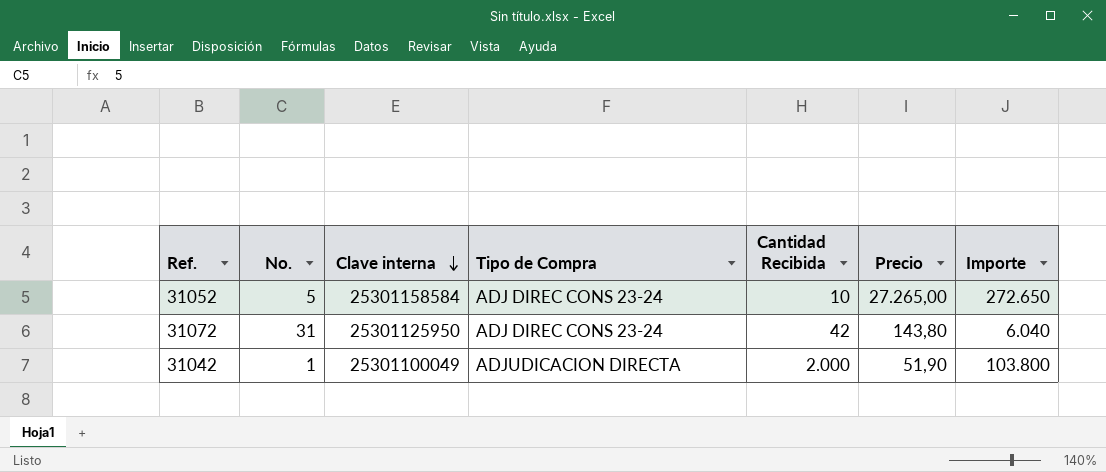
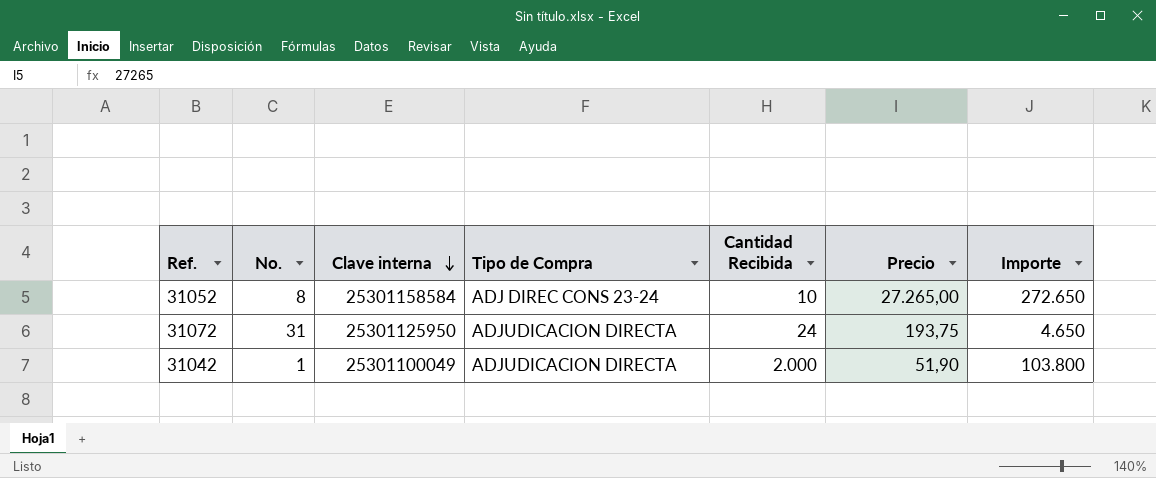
31052 | No.: 5 -> 8
31072 | Tipo de Compra: ADJ DIREC CONS 23-24 -> ADJUDICACION DIRECTA
31072 | Cantidad Recibida: 42 -> 24
31072 | Precio: 143,80 -> 193,75
31072 | Importe: 6.040 -> 4.650

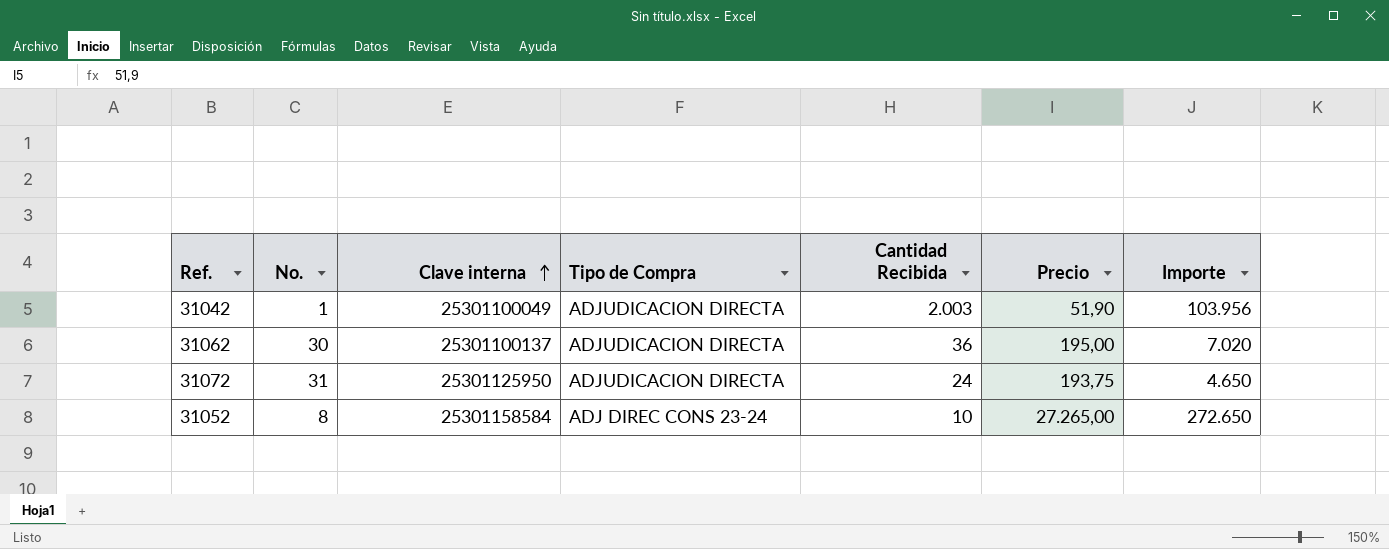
row order: Clave interna descending -> Clave interna ascending
31042 | Cantidad Recibida: 2.000 -> 2.003
31042 | Importe: 103.800 -> 103.956
row 31062: none -> 30 | 25301100137 | ADJUDICACION DIRECTA | 36 | 195,00 | 7.020

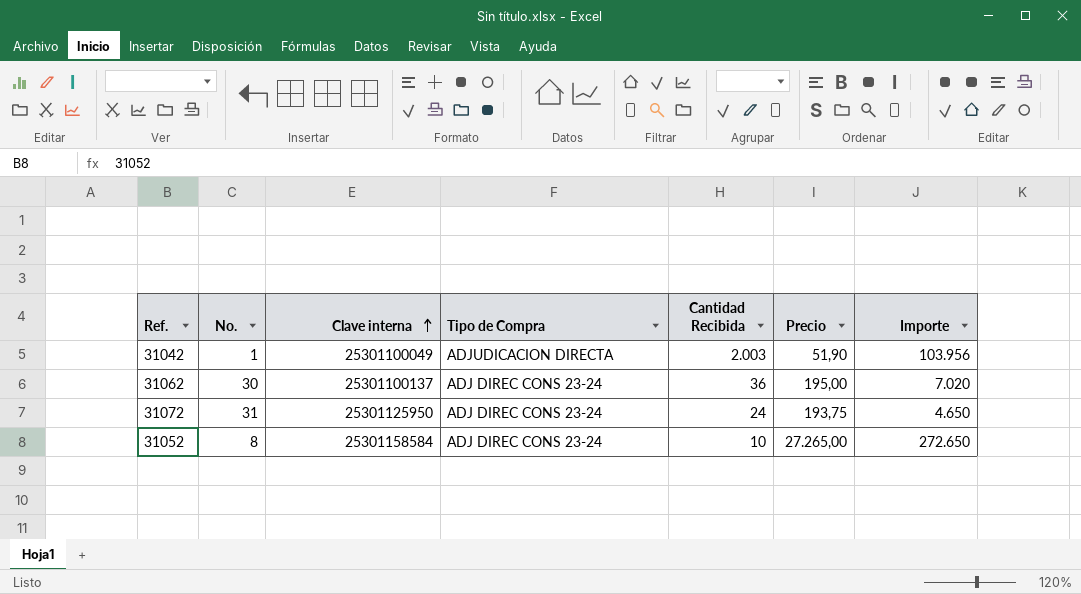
31062 | Tipo de Compra: ADJUDICACION DIRECTA -> ADJ DIREC CONS 23-24
31072 | Tipo de Compra: ADJUDICACION DIRECTA -> ADJ DIREC CONS 23-24

